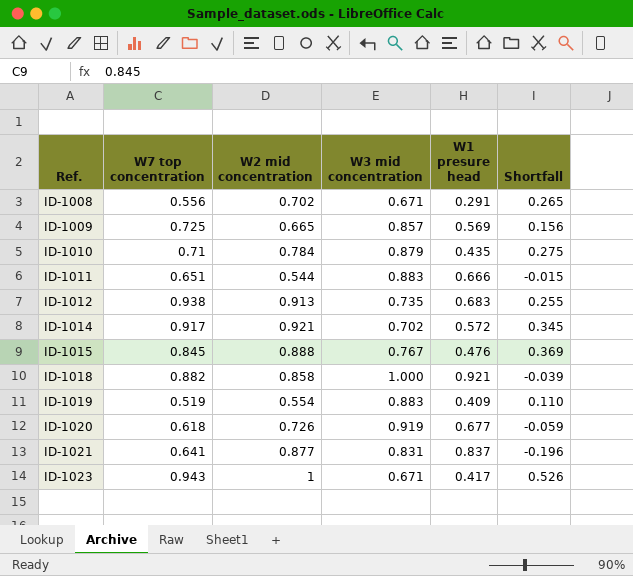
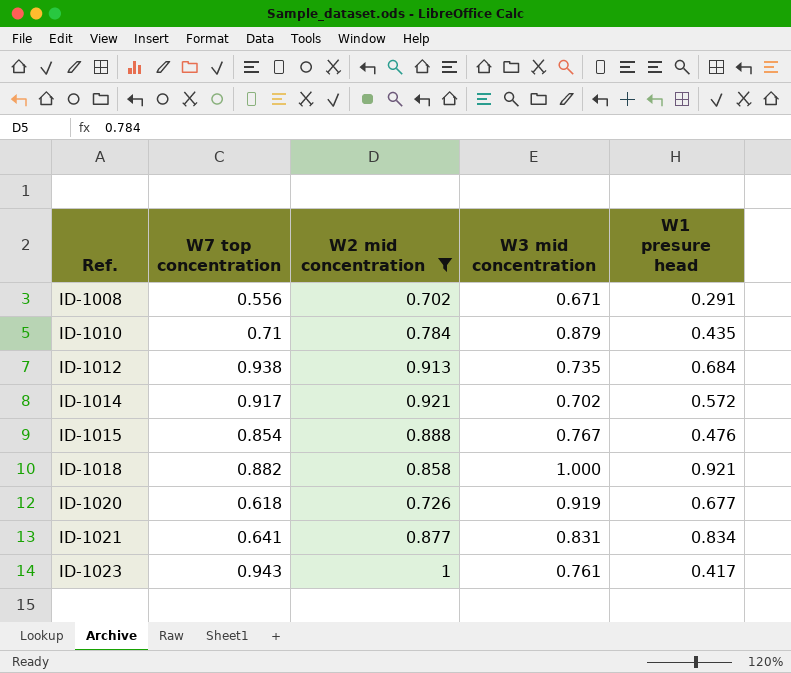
filter: none -> W2 mid concentration >= 0.702
column Shortfall | formula: [W7 top concentration] - [W1 presure head] -> none
ID-1012 | W1 presure head: 0.683 -> 0.684
ID-1015 | W7 top concentration: 0.845 -> 0.854
ID-1021 | W1 presure head: 0.837 -> 0.834
ID-1023 | W3 mid concentration: 0.671 -> 0.761

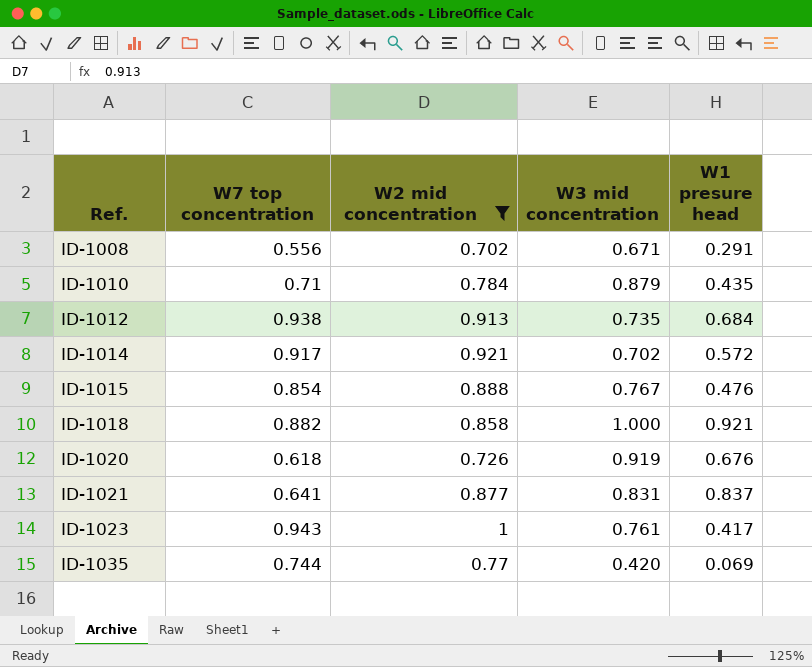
ID-1020 | W1 presure head: 0.677 -> 0.676
ID-1021 | W1 presure head: 0.834 -> 0.837
row ID-1035: none -> 0.744 | 0.77 | 0.420 | 0.069

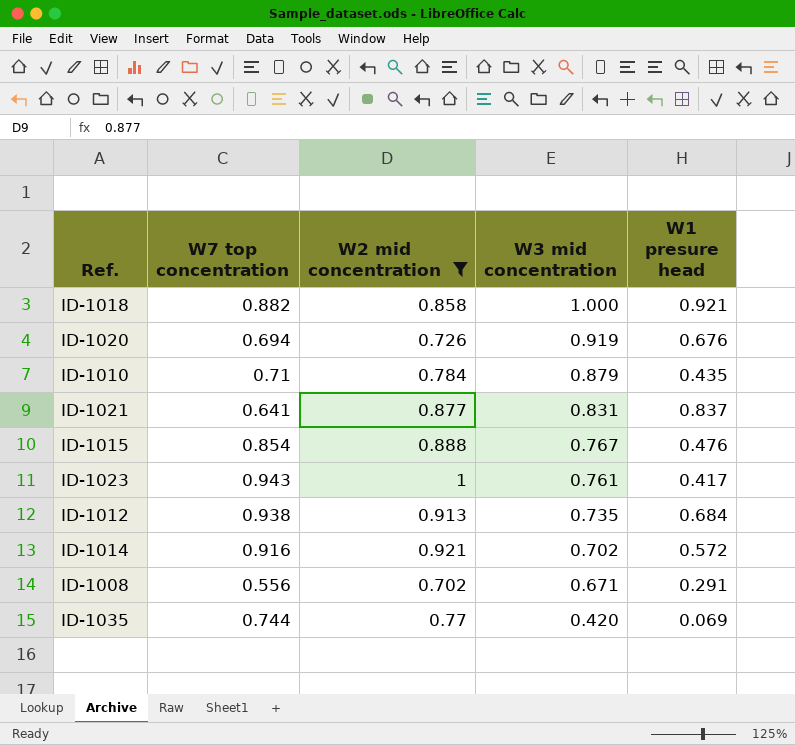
row order: Ref. ascending -> W3 mid concentration descending
ID-1020 | W7 top concentration: 0.618 -> 0.694
ID-1014 | W7 top concentration: 0.917 -> 0.916

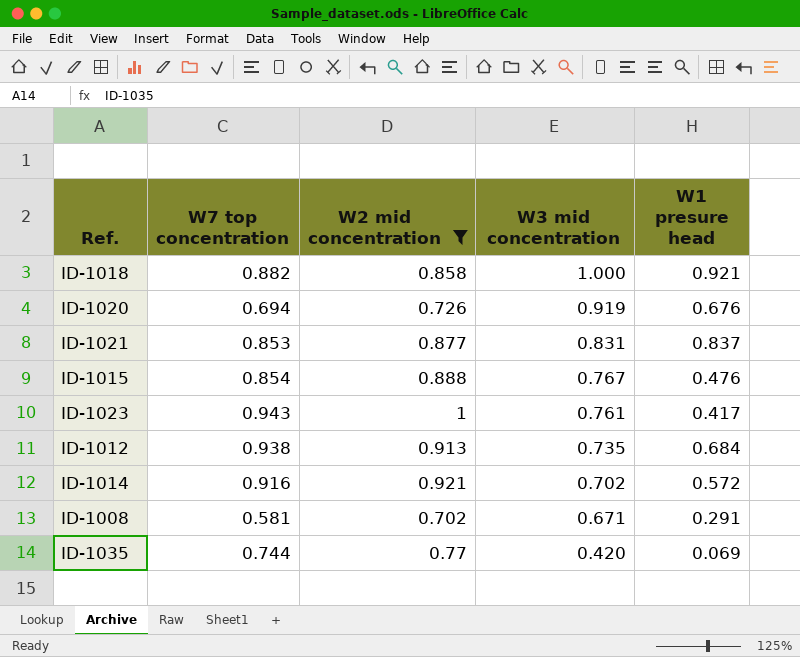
row ID-1010: 0.71 | 0.784 | 0.879 | 0.435 -> none
ID-1021 | W7 top concentration: 0.641 -> 0.853
ID-1008 | W7 top concentration: 0.556 -> 0.581

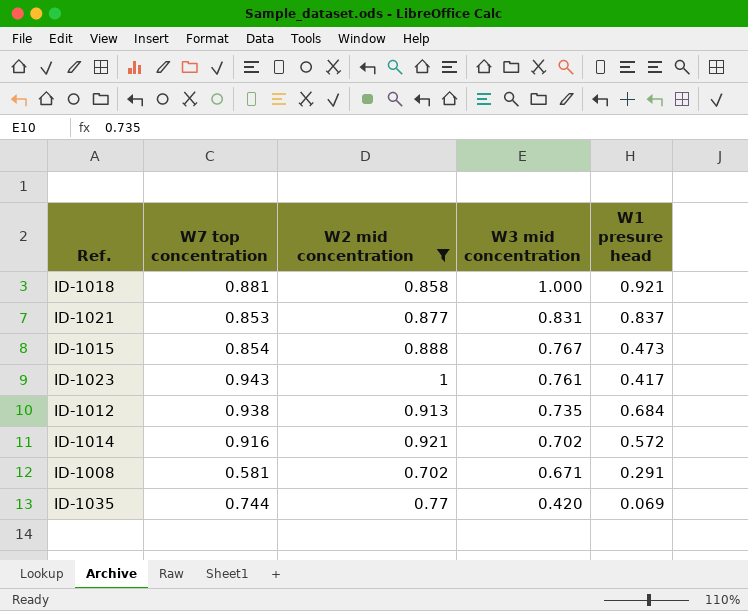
row ID-1020: 0.694 | 0.726 | 0.919 | 0.676 -> none
ID-1018 | W7 top concentration: 0.882 -> 0.881
ID-1015 | W1 presure head: 0.476 -> 0.473

